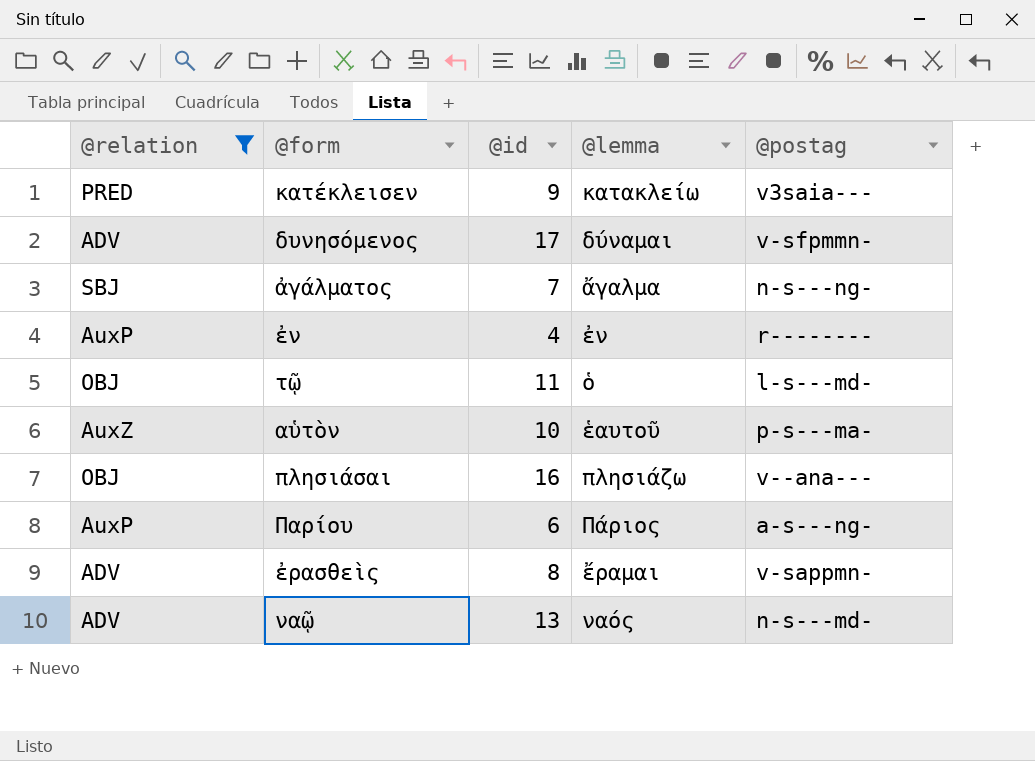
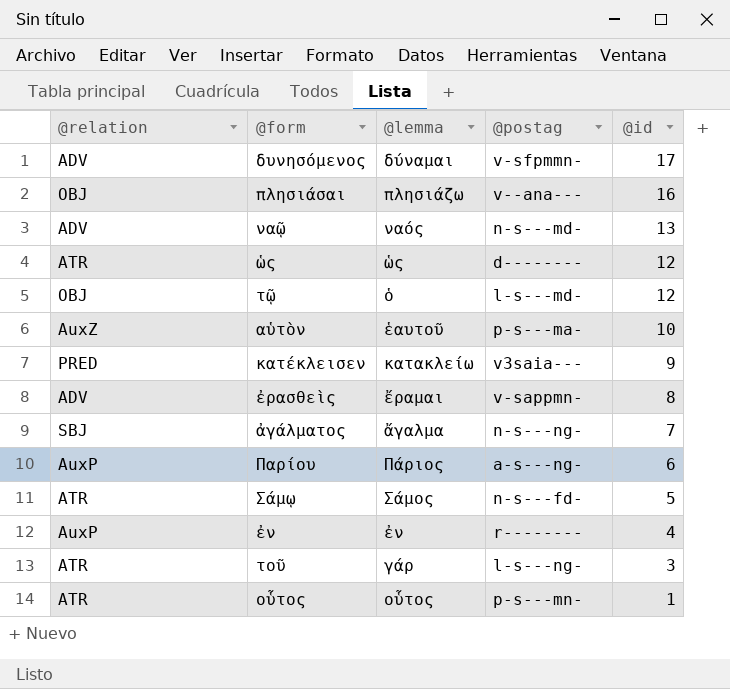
filter: @relation != ATR -> none
row order: none -> @id descending
column @id | position: 3 -> 5
τῷ | @id: 11 -> 12

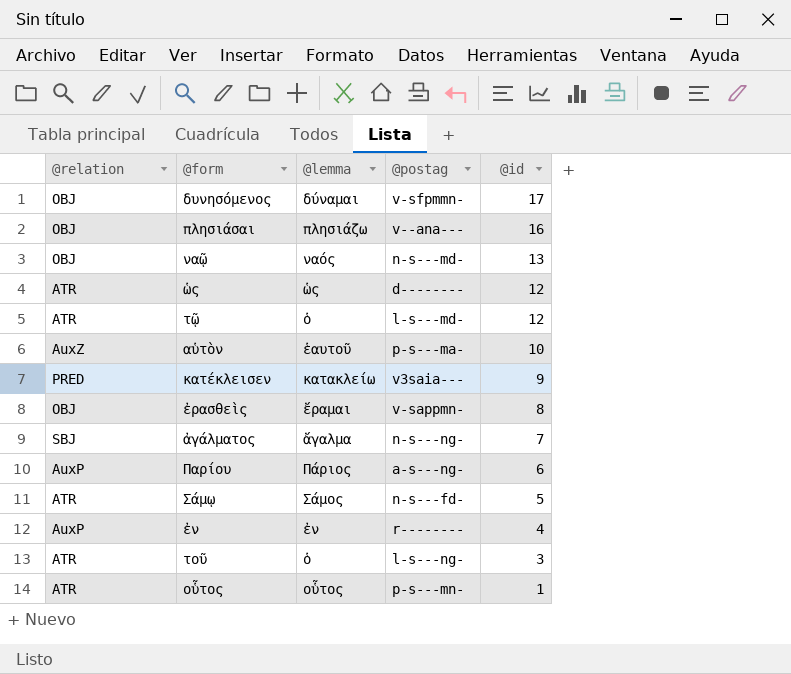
δυνησόμενος | @relation: ADV -> OBJ
ναῷ | @relation: ADV -> OBJ
τῷ | @relation: OBJ -> ATR
ἐρασθεὶς | @relation: ADV -> OBJ
τοῦ | @lemma: γάρ -> ὁ

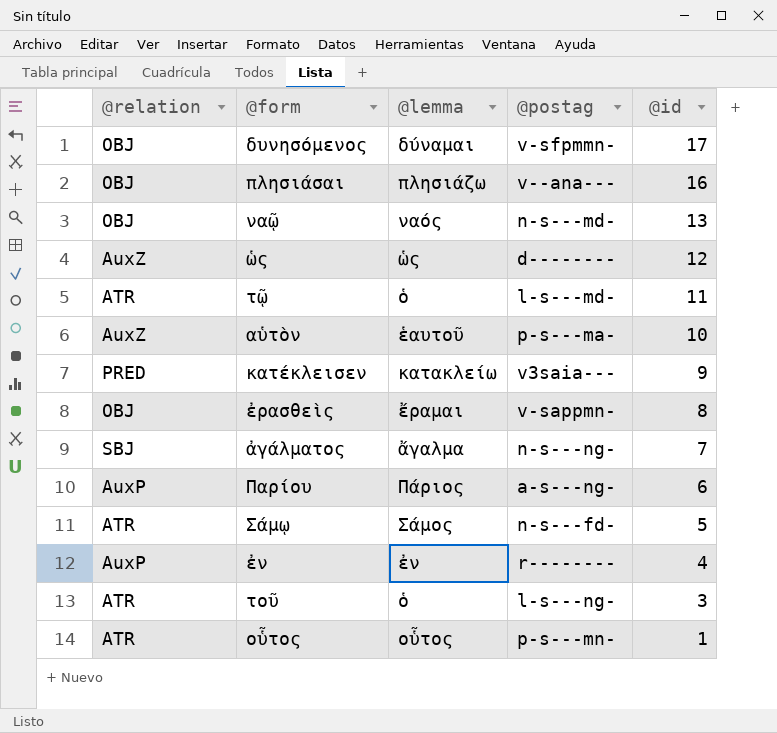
ὡς | @relation: ATR -> AuxZ
τῷ | @id: 12 -> 11

